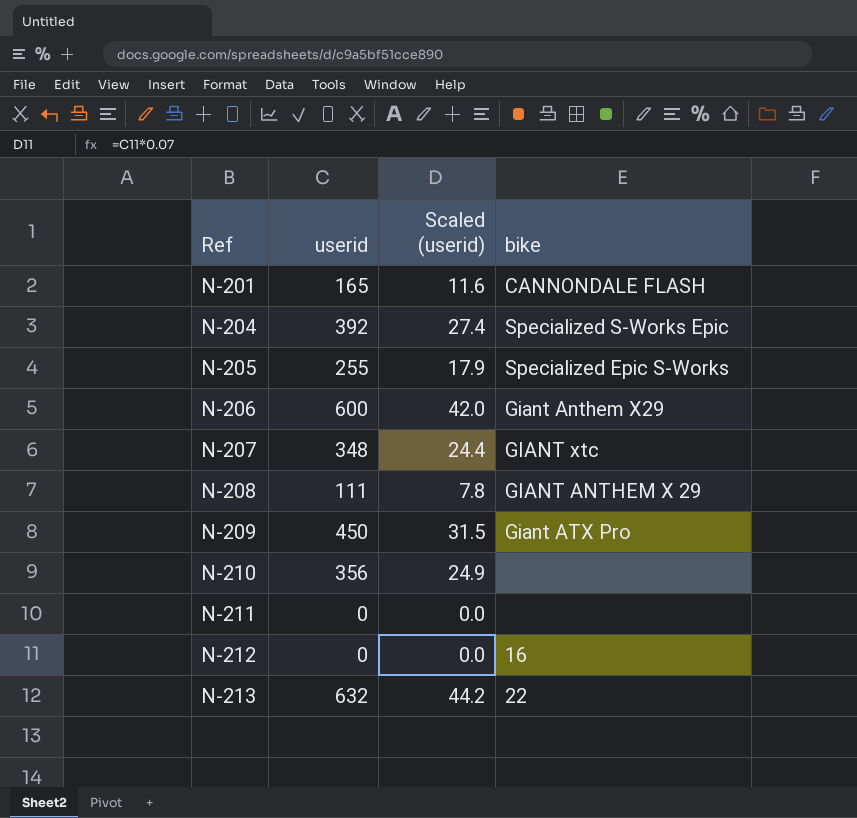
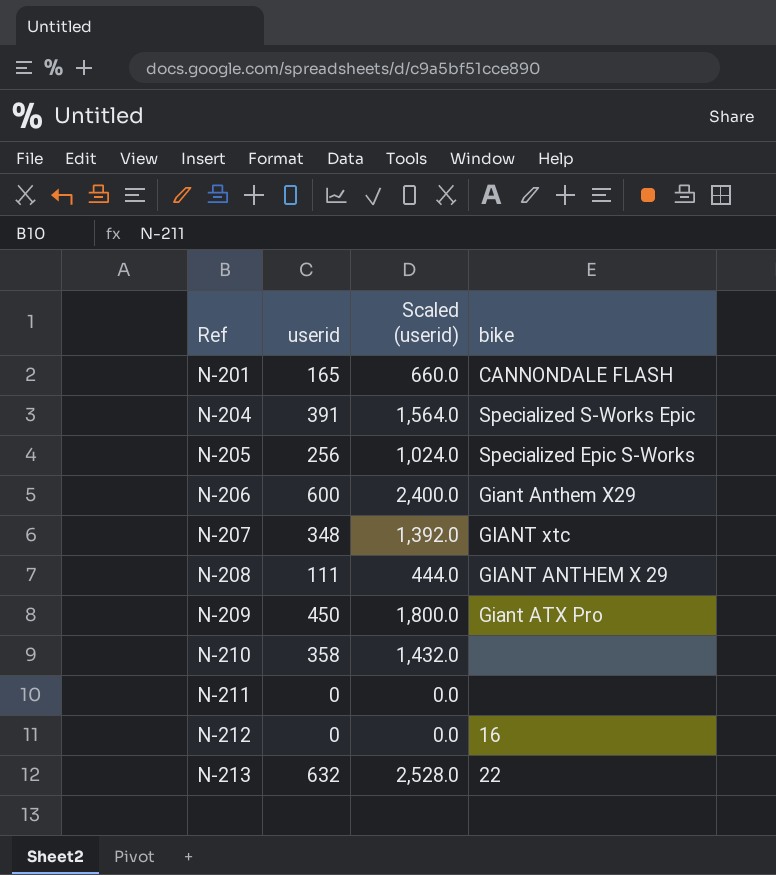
column Scaled (userid) | formula: [userid] * 0.07 -> [userid] * 4
N-204 | userid: 392 -> 391
N-205 | userid: 255 -> 256
N-210 | userid: 356 -> 358

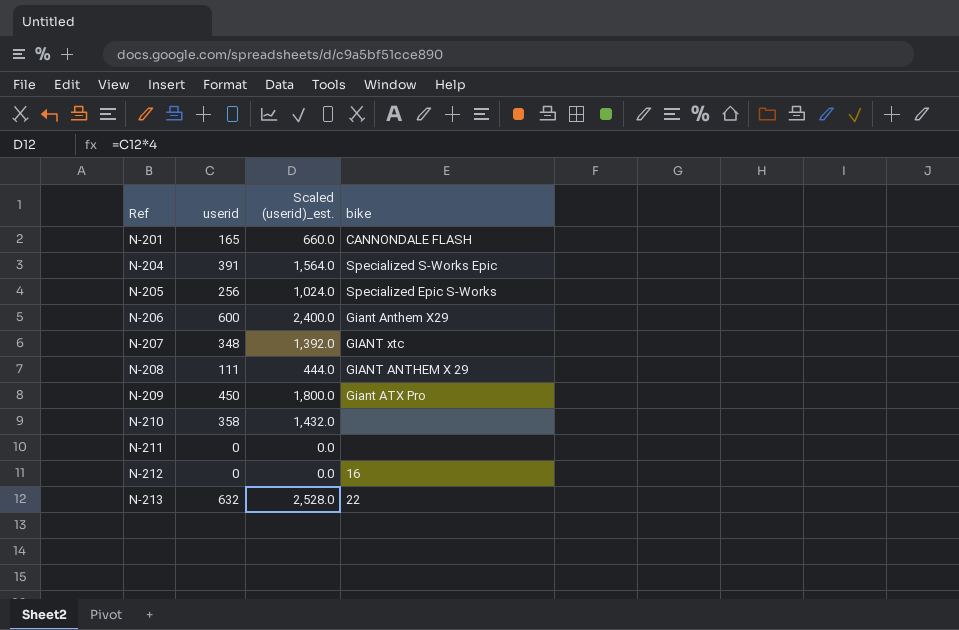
column name: Scaled (userid) -> Scaled (userid)_est.

